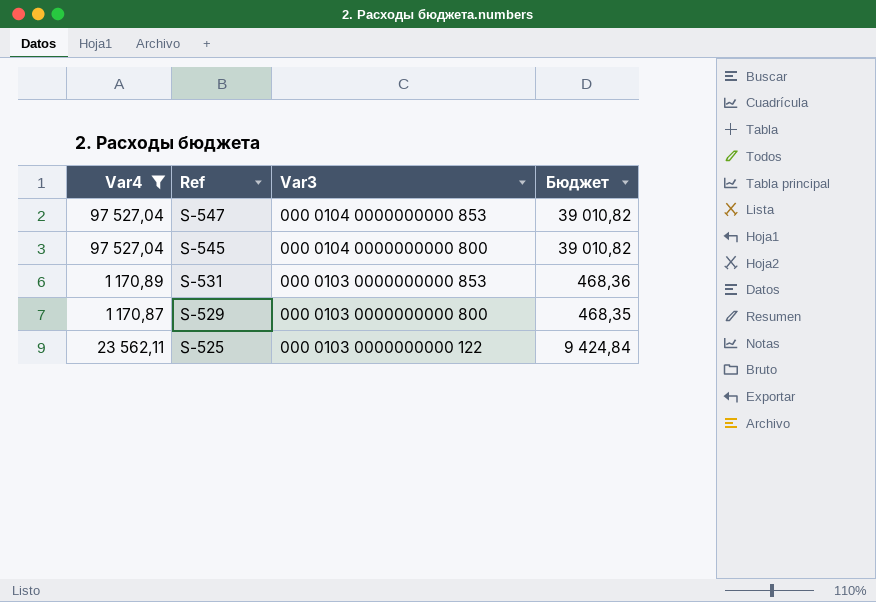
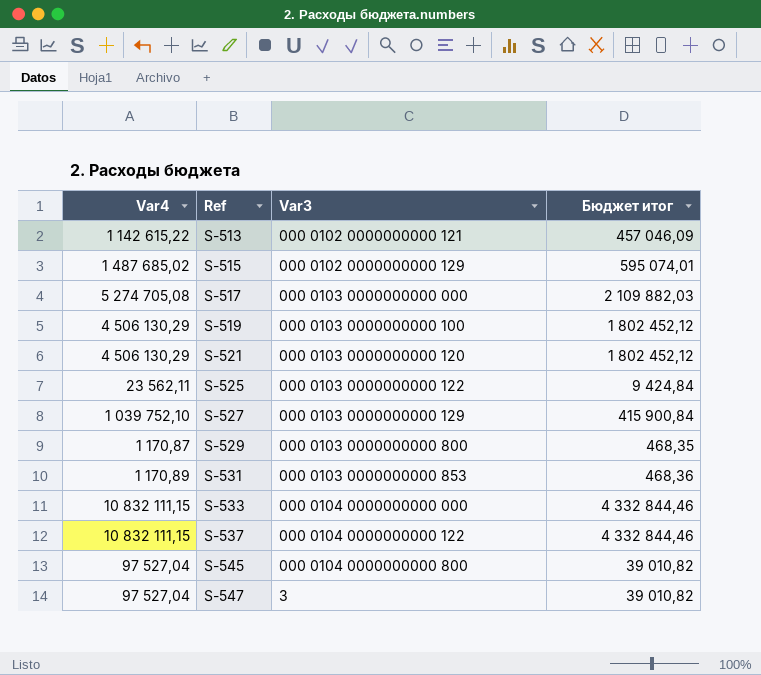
filter: Var4 <= 97 527,04 -> none
row order: Ref descending -> Ref ascending
column name: Бюджет -> Бюджет итог
S-547 | Var3: 000 0104 0000000000 853 -> 3

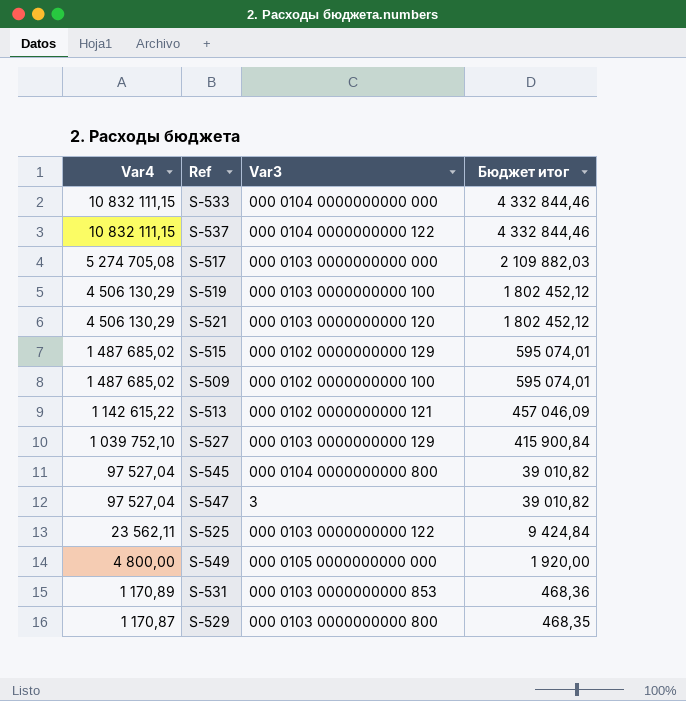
row order: Ref ascending -> Var4 descending
row S-509: none -> 1 487 685,02 | 000 0102 0000000000 100 | 595 074,01
row S-549: none -> 4 800,00 | 000 0105 0000000000 000 | 1 920,00

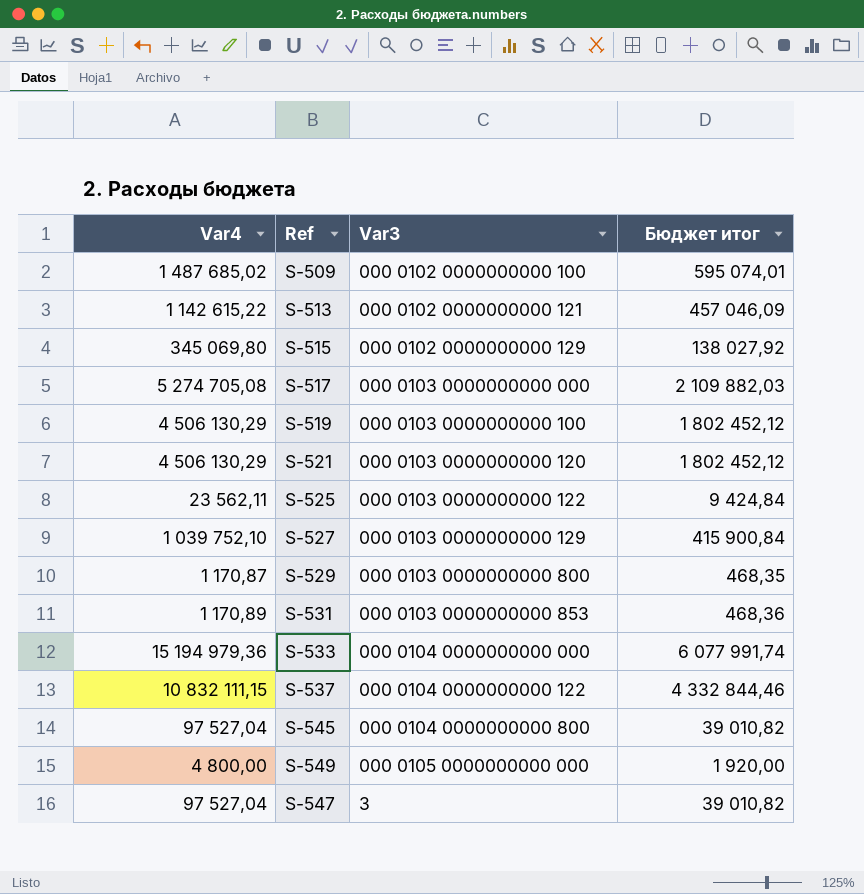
row order: Var4 descending -> Var3 ascending
S-515 | Var4: 1 487 685,02 -> 345 069,80
S-515 | Бюджет итог: 595 074,01 -> 138 027,92
S-533 | Var4: 10 832 111,15 -> 15 194 979,36
S-533 | Бюджет итог: 4 332 844,46 -> 6 077 991,74

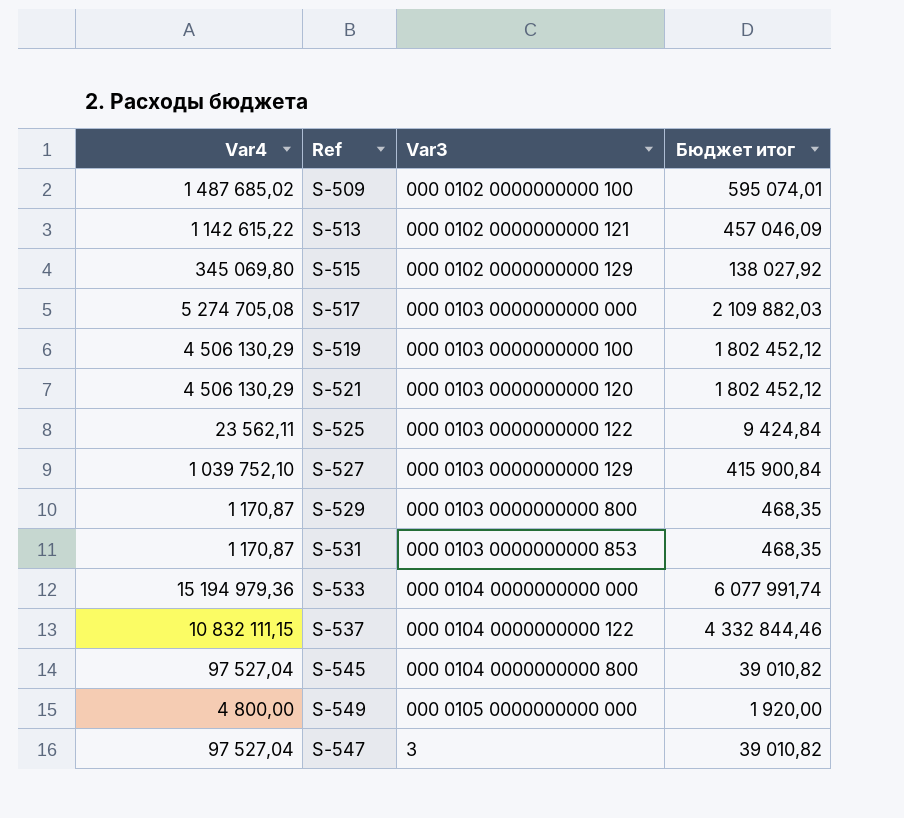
S-531 | Var4: 1 170,89 -> 1 170,87
S-531 | Бюджет итог: 468,36 -> 468,35

